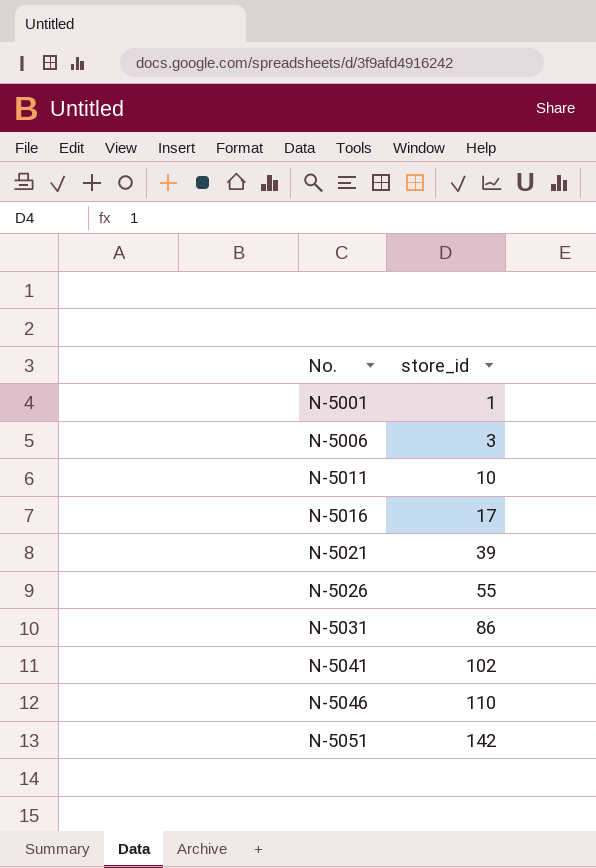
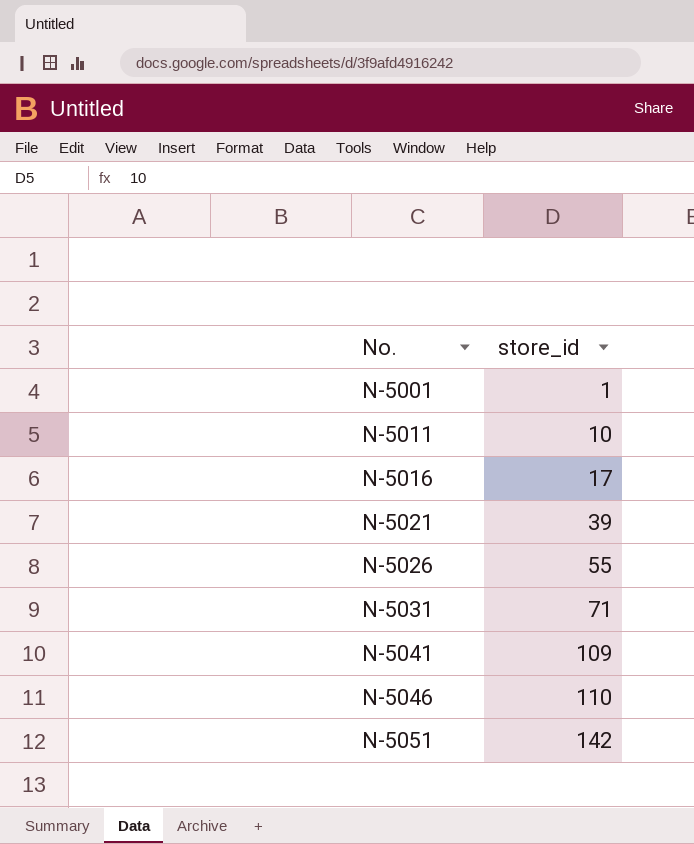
row N-5006: 3 -> none
N-5031 | store_id: 86 -> 71
N-5041 | store_id: 102 -> 109

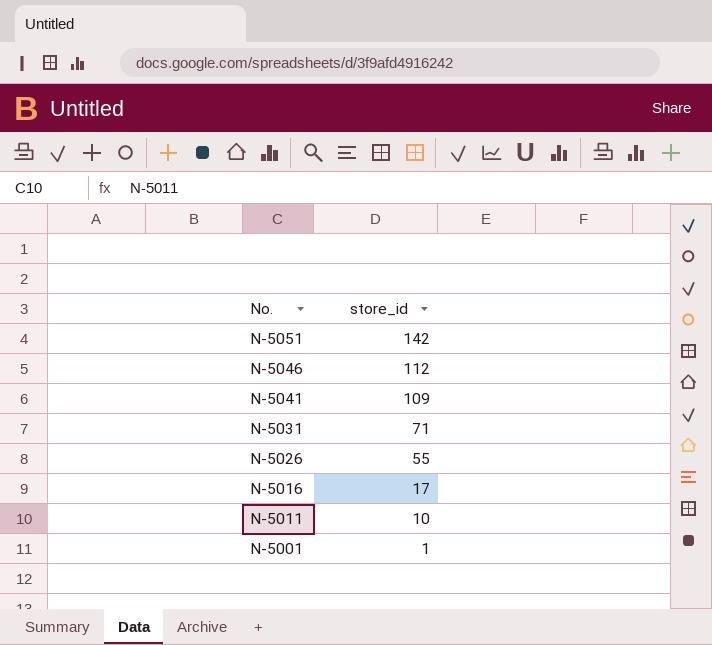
row order: No. ascending -> No. descending
row N-5021: 39 -> none
N-5046 | store_id: 110 -> 112

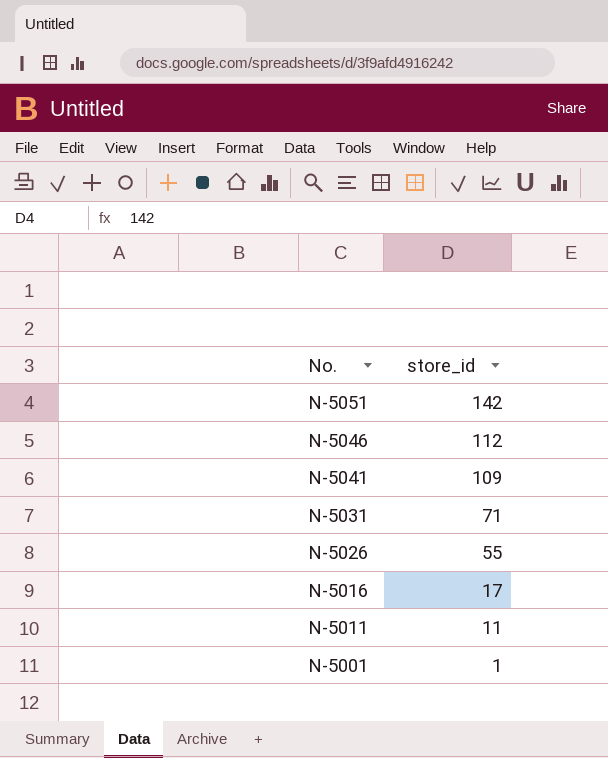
N-5011 | store_id: 10 -> 11

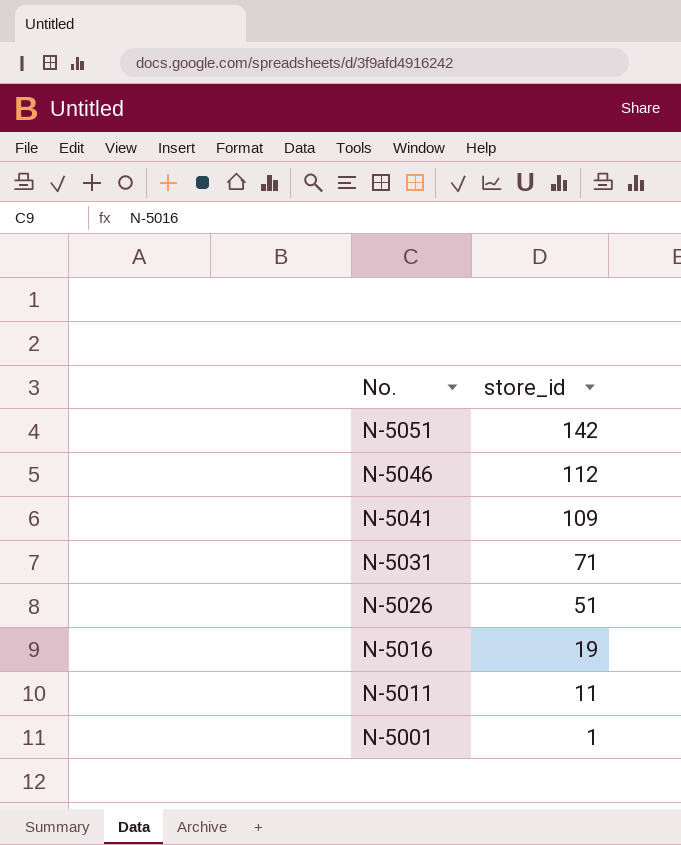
N-5026 | store_id: 55 -> 51
N-5016 | store_id: 17 -> 19

